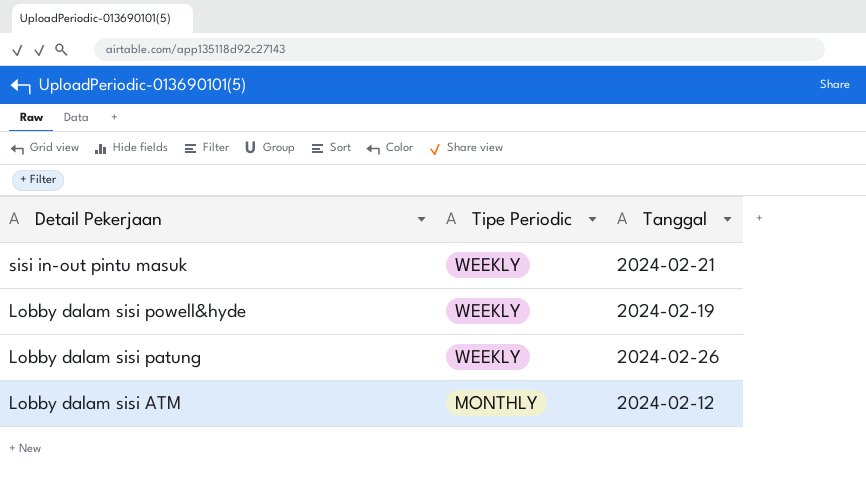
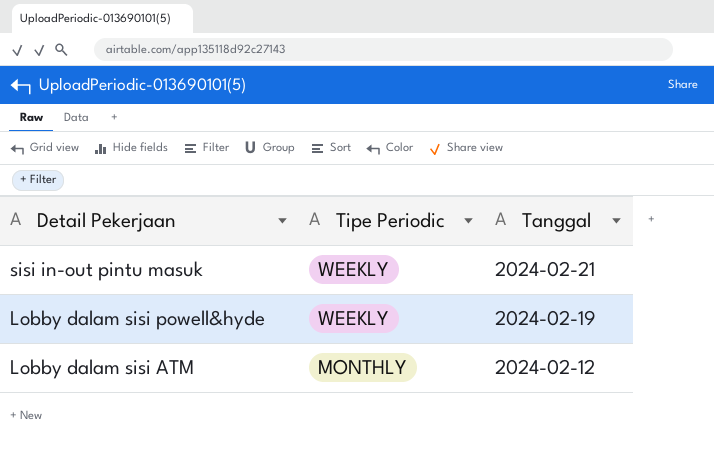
row Lobby dalam sisi patung: WEEKLY | 2024-02-26 -> none

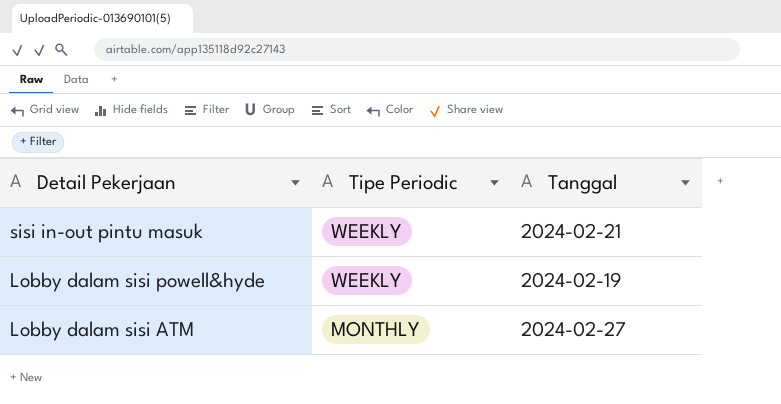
Lobby dalam sisi ATM | Tanggal: 2024-02-12 -> 2024-02-27

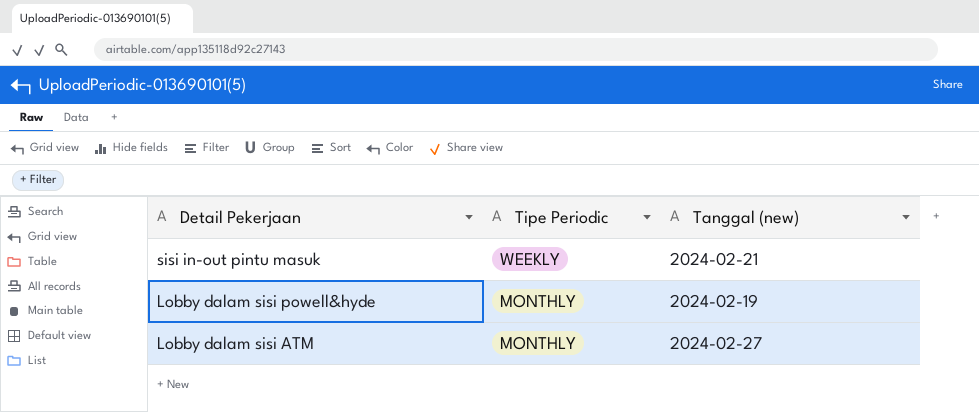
column name: Tanggal -> Tanggal (new)
Lobby dalam sisi powell&hyde | Tipe Periodic: WEEKLY -> MONTHLY

